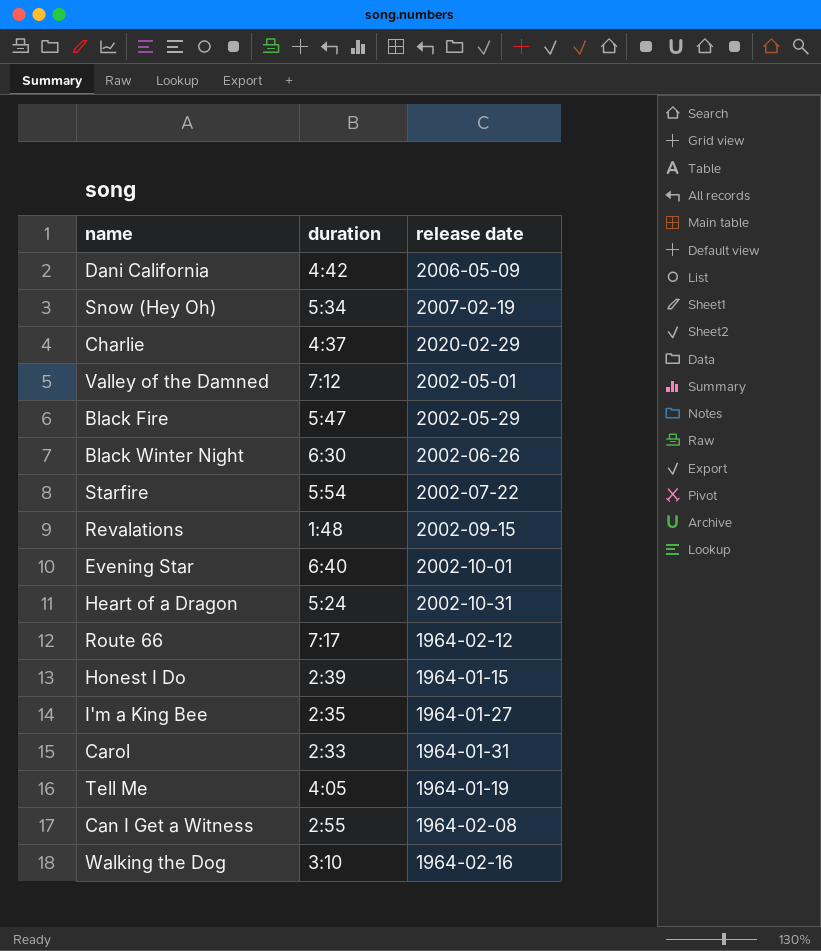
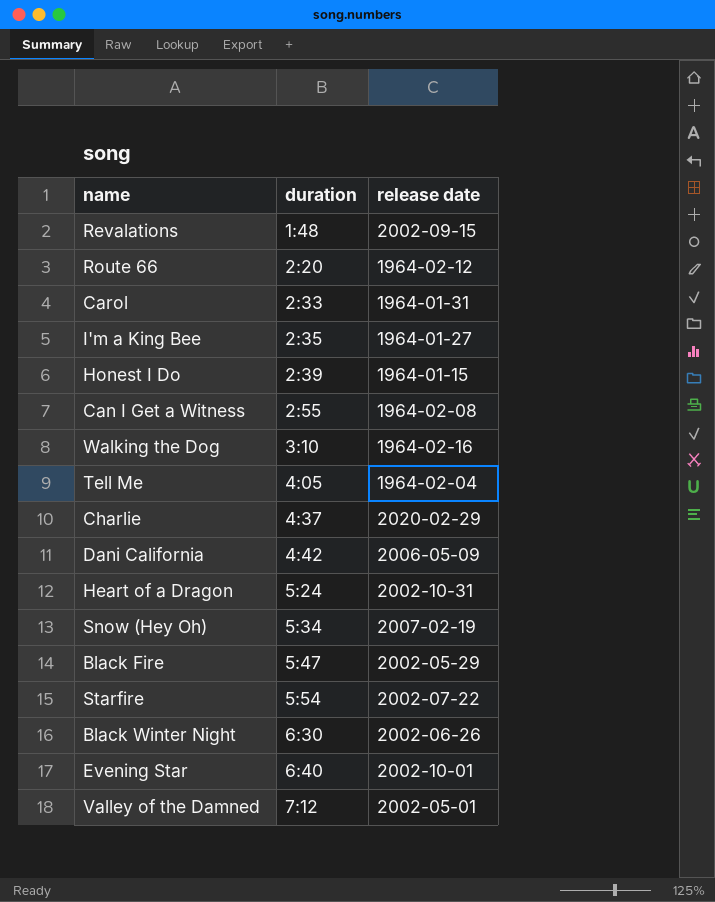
row order: none -> duration ascending
Route 66 | duration: 7:17 -> 2:20
Tell Me | release date: 1964-01-19 -> 1964-02-04

